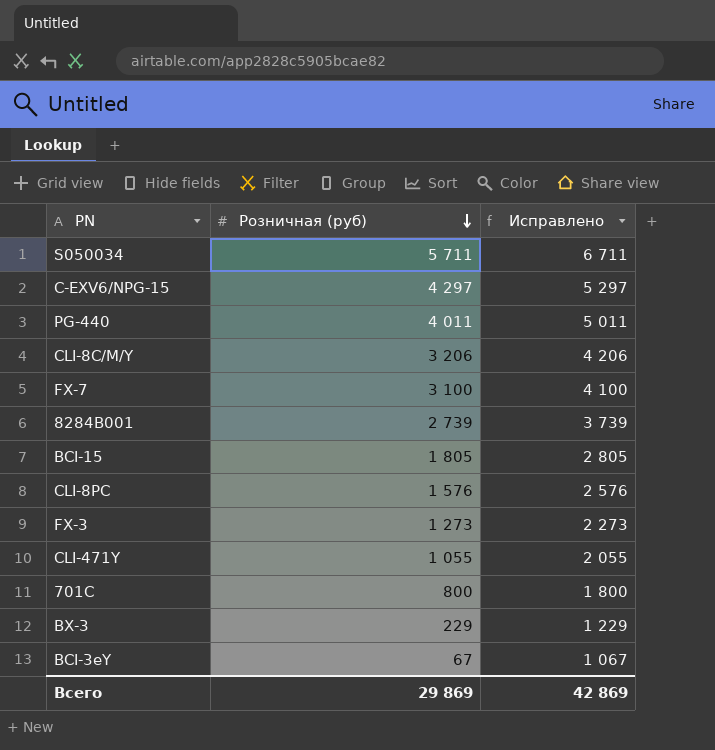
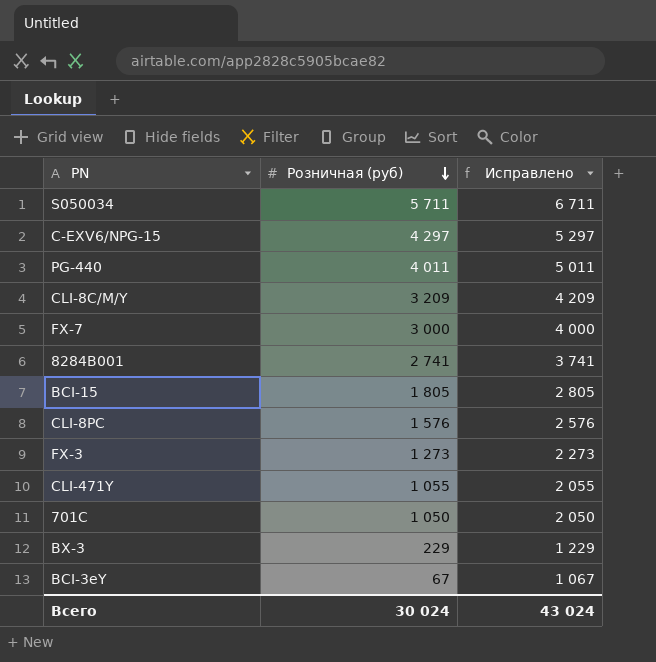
CLI-8C/M/Y | Розничная (руб): 3 206 -> 3 209
CLI-8C/M/Y | Исправлено: 4 206 -> 4 209
FX-7 | Розничная (руб): 3 100 -> 3 000
FX-7 | Исправлено: 4 100 -> 4 000
8284B001 | Розничная (руб): 2 739 -> 2 741
8284B001 | Исправлено: 3 739 -> 3 741
701C | Розничная (руб): 800 -> 1 050
701C | Исправлено: 1 800 -> 2 050
Всего | Розничная (руб): 29 869 -> 30 024
Всего | Исправлено: 42 869 -> 43 024

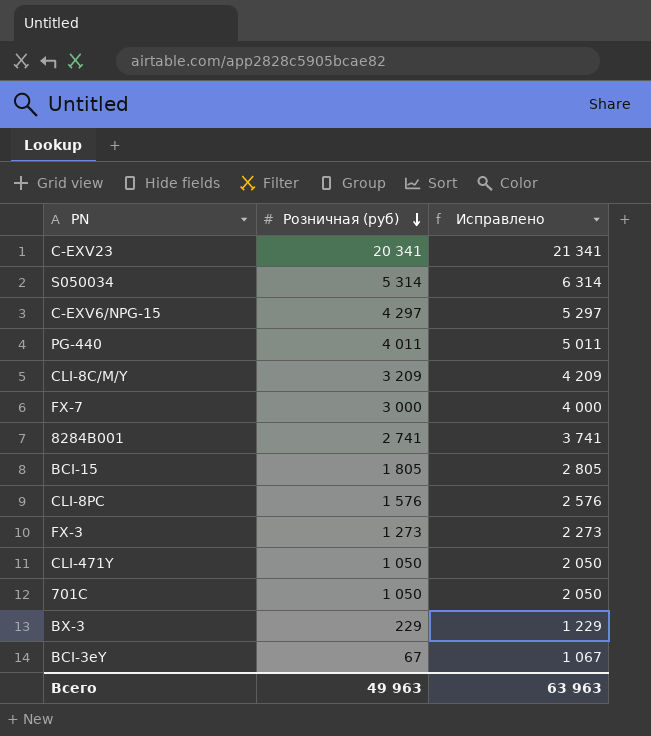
row C-EXV23: none -> 20 341 | 21 341
S050034 | Розничная (руб): 5 711 -> 5 314
S050034 | Исправлено: 6 711 -> 6 314
CLI-471Y | Розничная (руб): 1 055 -> 1 050
CLI-471Y | Исправлено: 2 055 -> 2 050
Всего | Розничная (руб): 30 024 -> 49 963
Всего | Исправлено: 43 024 -> 63 963

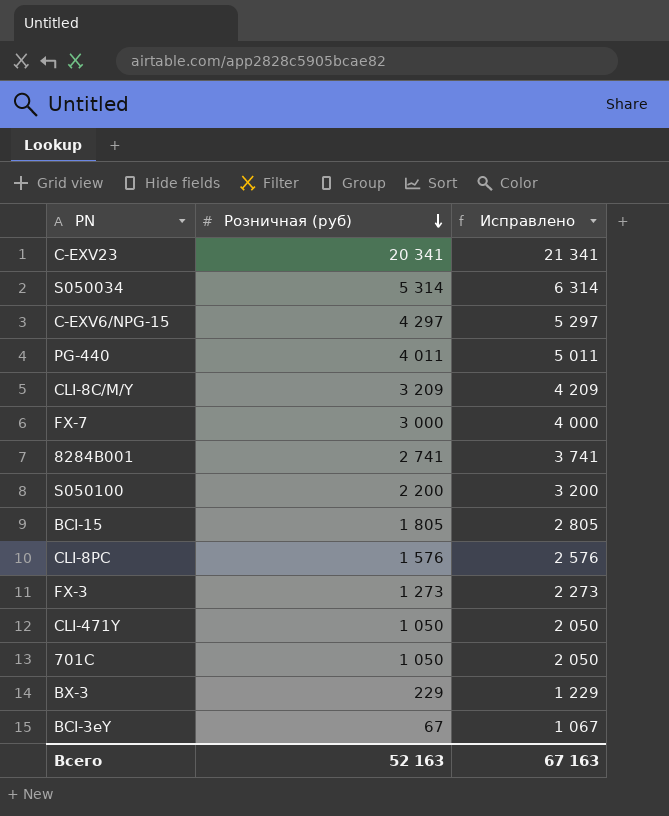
row S050100: none -> 2 200 | 3 200
Всего | Розничная (руб): 49 963 -> 52 163
Всего | Исправлено: 63 963 -> 67 163

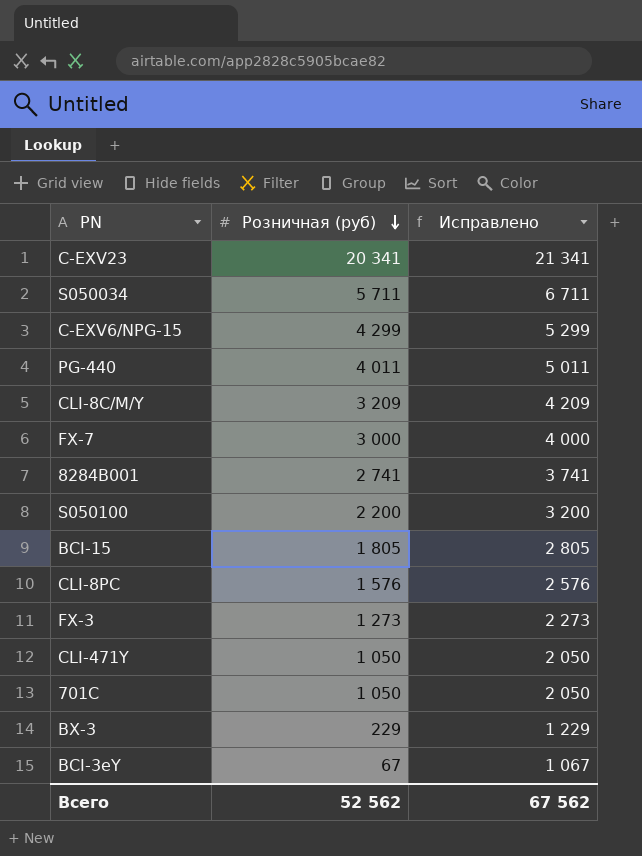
S050034 | Розничная (руб): 5 314 -> 5 711
S050034 | Исправлено: 6 314 -> 6 711
C-EXV6/NPG-15 | Розничная (руб): 4 297 -> 4 299
C-EXV6/NPG-15 | Исправлено: 5 297 -> 5 299
Всего | Розничная (руб): 52 163 -> 52 562
Всего | Исправлено: 67 163 -> 67 562

